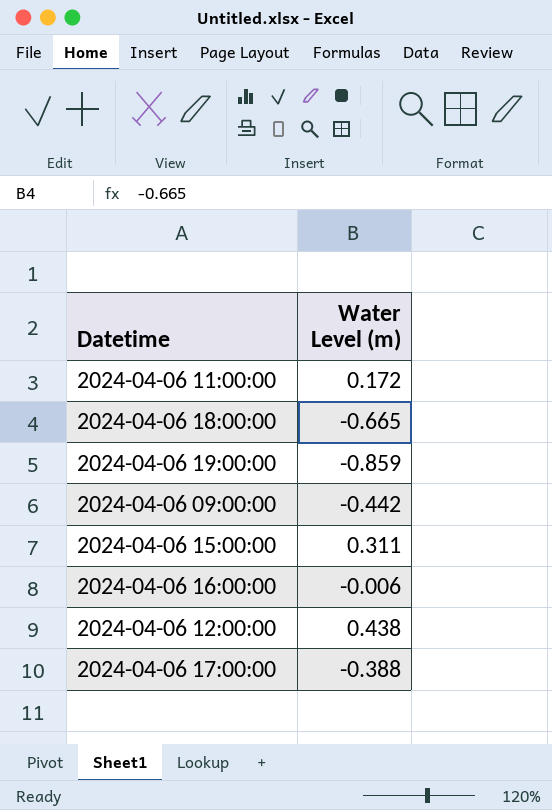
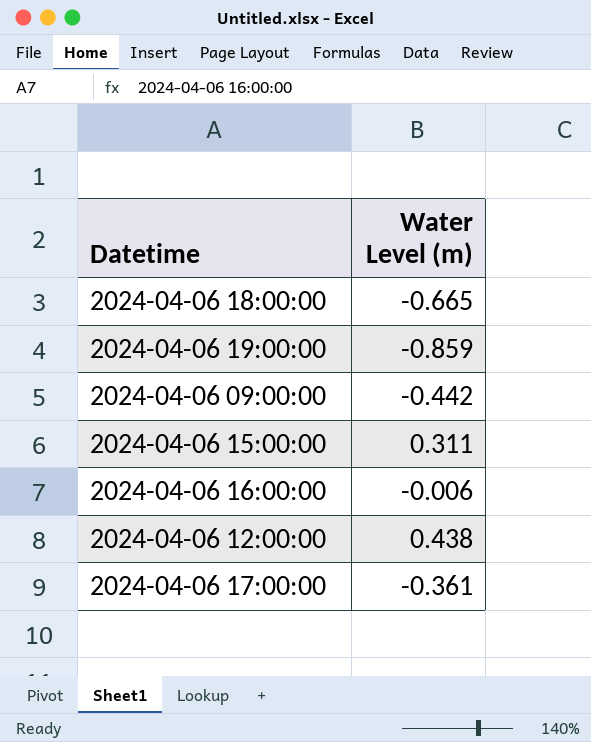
row 2024-04-06 11:00:00: 0.172 -> none
2024-04-06 17:00:00 | Water Level (m): -0.388 -> -0.361

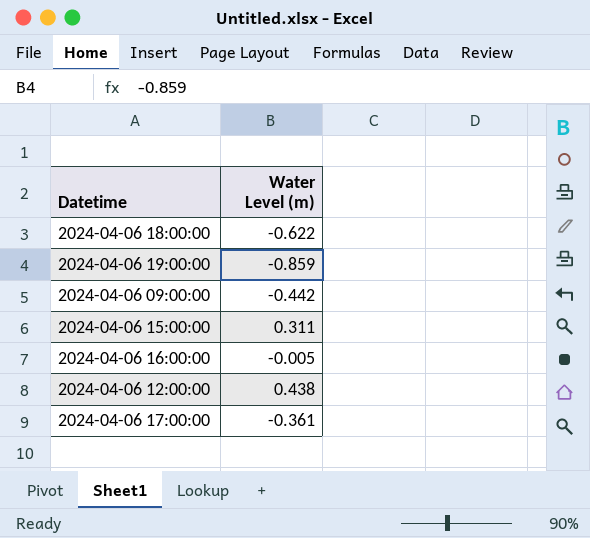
2024-04-06 18:00:00 | Water Level (m): -0.665 -> -0.622
2024-04-06 16:00:00 | Water Level (m): -0.006 -> -0.005

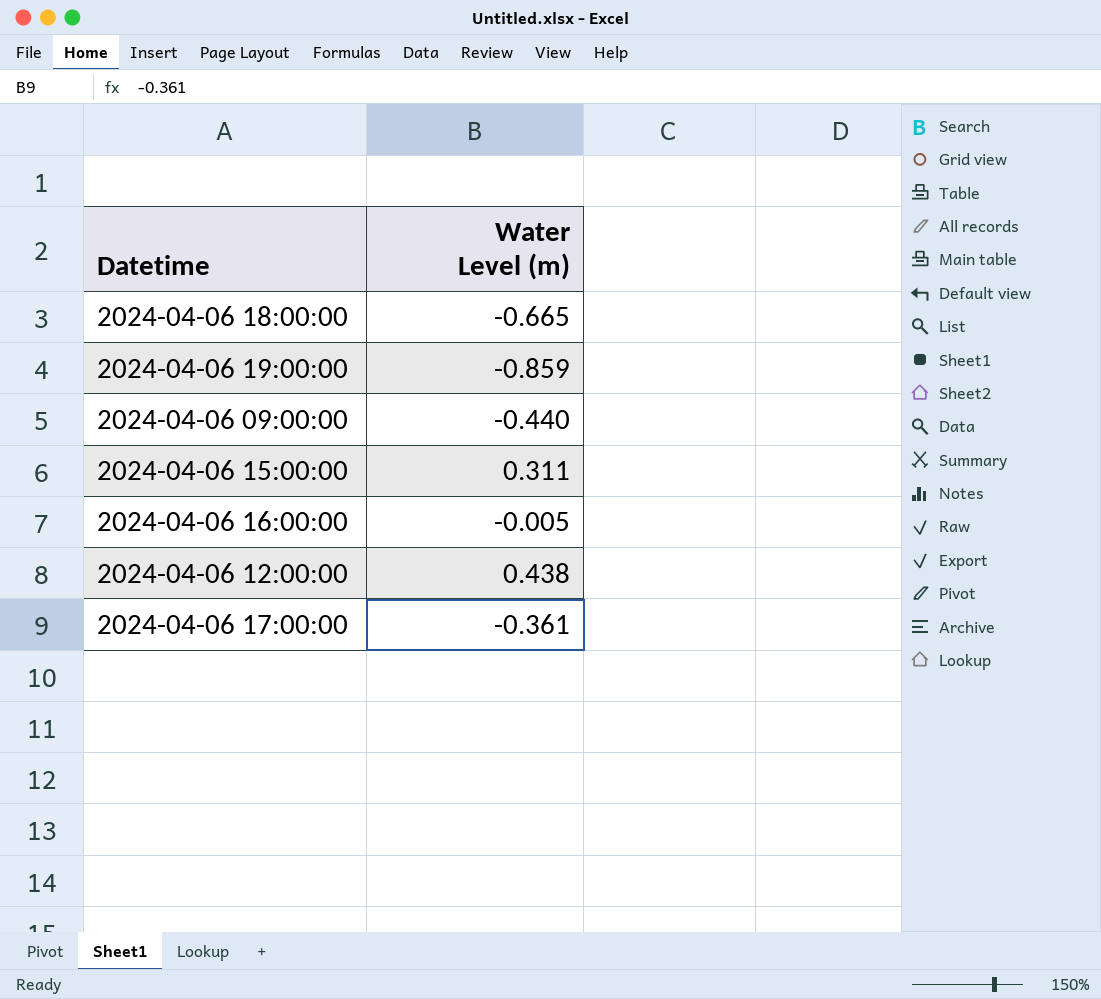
2024-04-06 18:00:00 | Water Level (m): -0.622 -> -0.665
2024-04-06 09:00:00 | Water Level (m): -0.442 -> -0.440

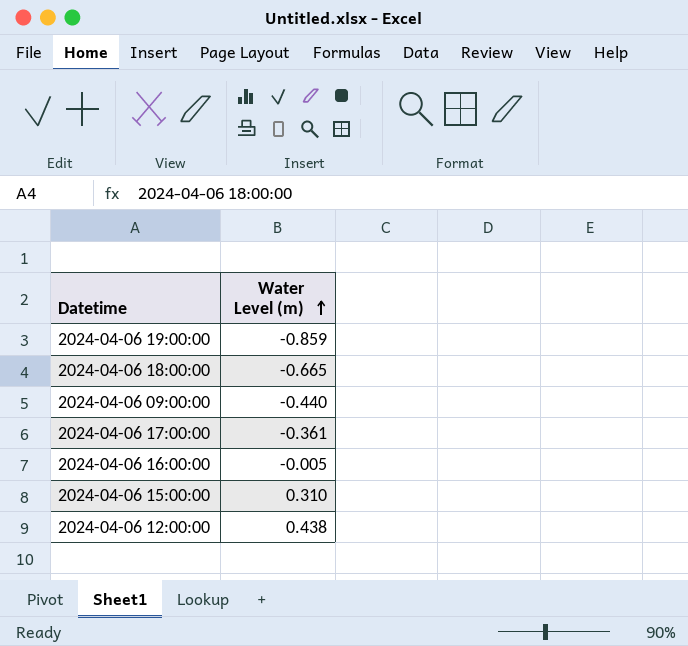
row order: none -> Water Level (m) ascending
2024-04-06 15:00:00 | Water Level (m): 0.311 -> 0.310

